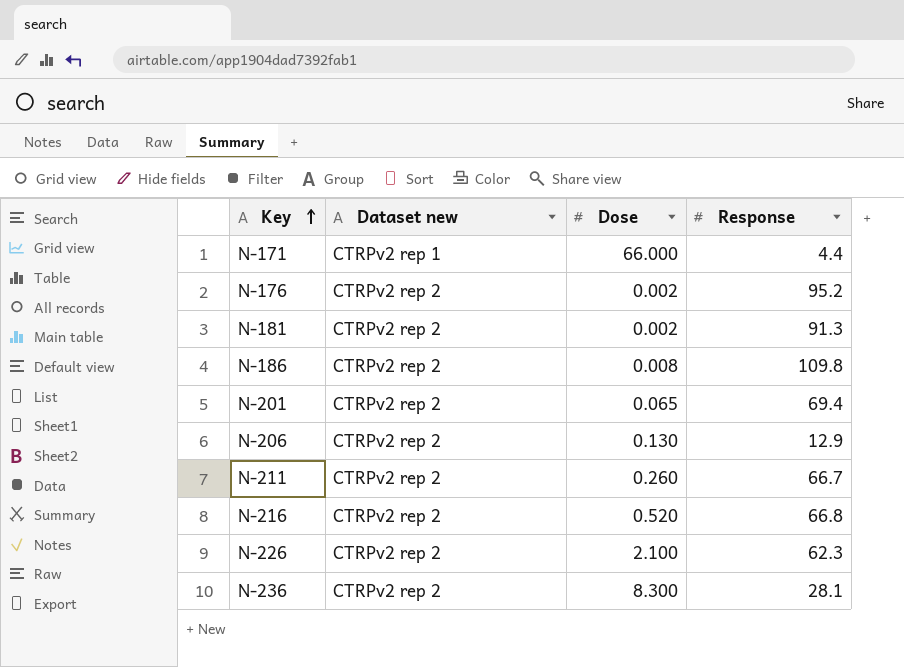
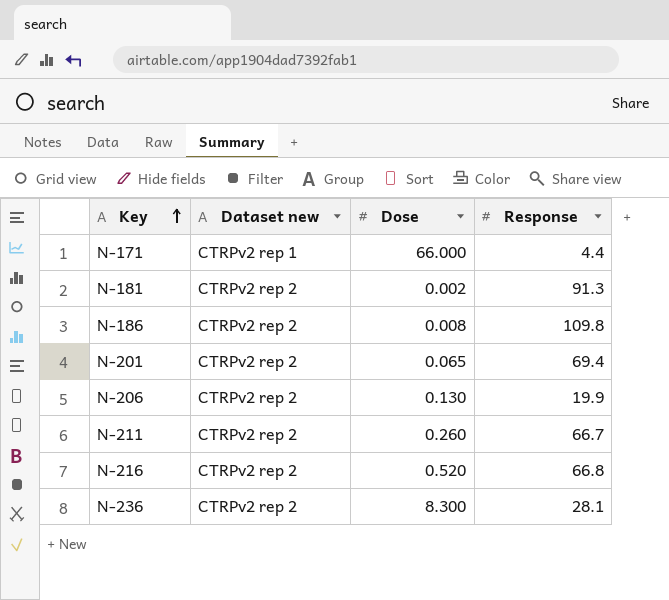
row N-176: CTRPv2 rep 2 | 0.002 | 95.2 -> none
row N-226: CTRPv2 rep 2 | 2.100 | 62.3 -> none
N-206 | Response: 12.9 -> 19.9

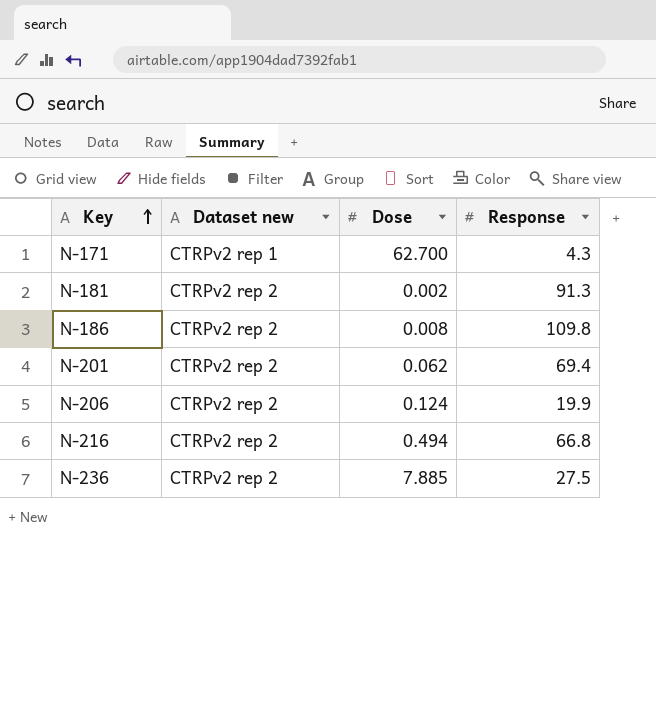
row N-211: CTRPv2 rep 2 | 0.260 | 66.7 -> none
N-171 | Dose: 66.000 -> 62.700
N-171 | Response: 4.4 -> 4.3
N-201 | Dose: 0.065 -> 0.062
N-206 | Dose: 0.130 -> 0.124
N-216 | Dose: 0.520 -> 0.494
N-236 | Dose: 8.300 -> 7.885
N-236 | Response: 28.1 -> 27.5

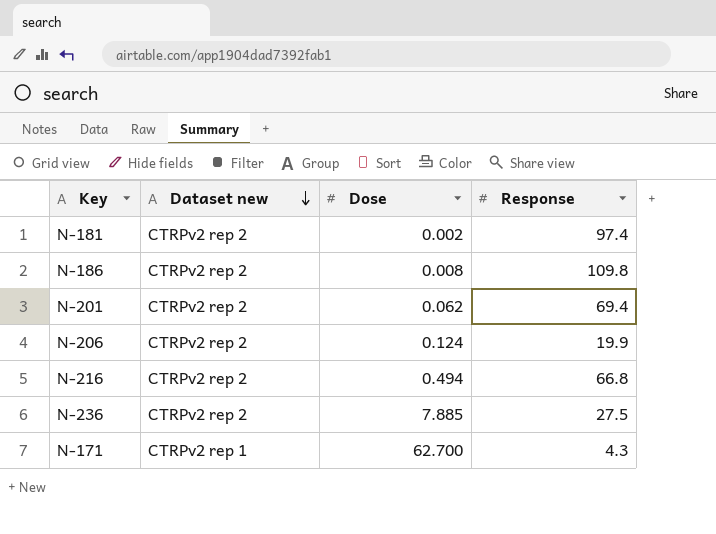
row order: Key ascending -> Dataset new descending
N-181 | Response: 91.3 -> 97.4

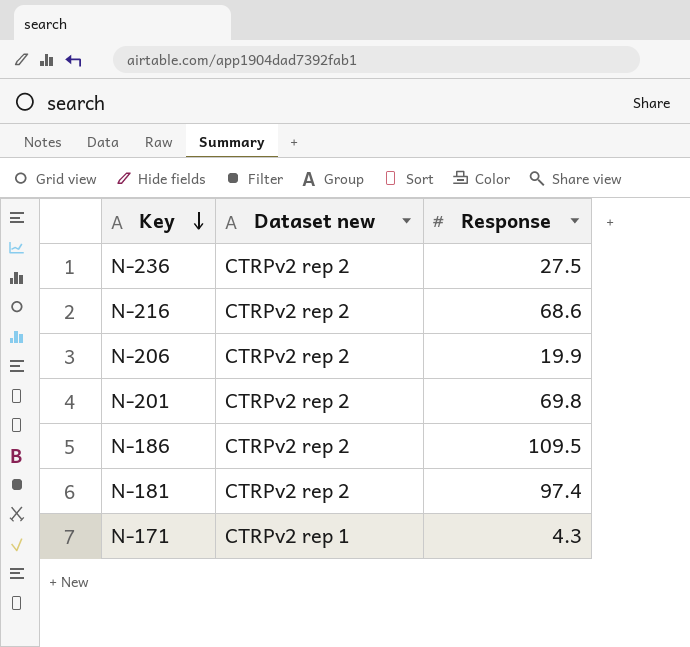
row order: Dataset new descending -> Key descending
column Dose | position: 3 -> none
N-216 | Response: 66.8 -> 68.6
N-201 | Response: 69.4 -> 69.8
N-186 | Response: 109.8 -> 109.5

